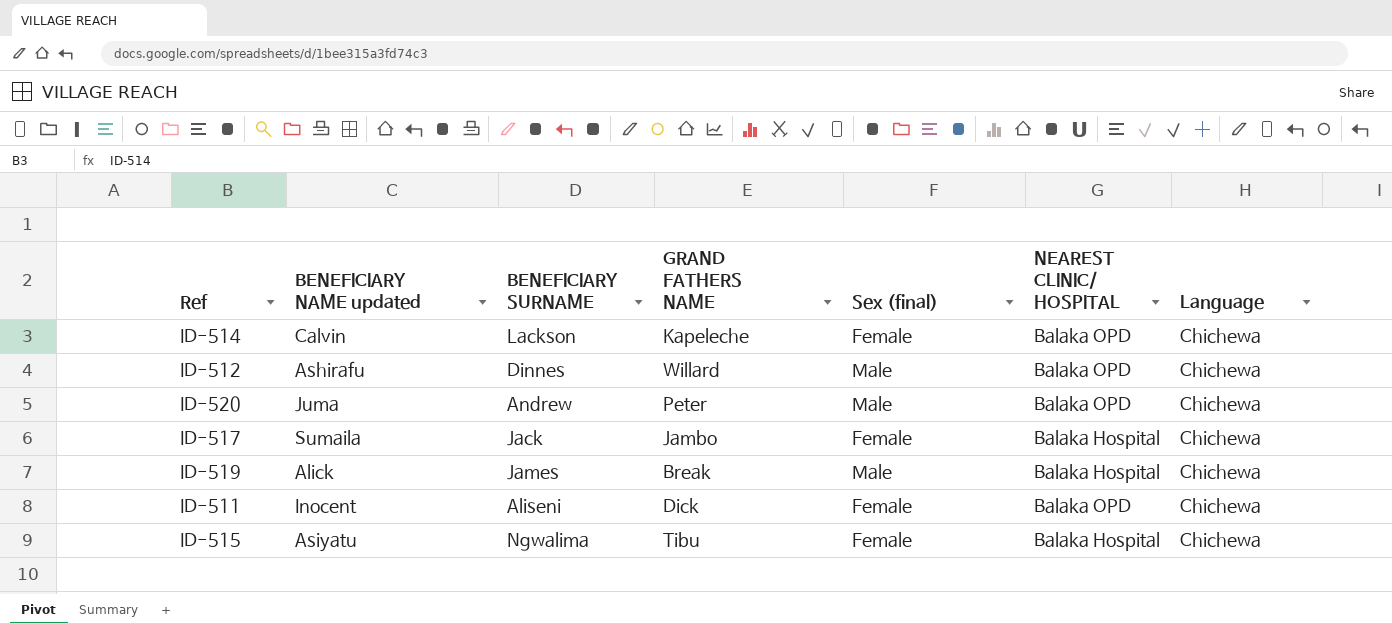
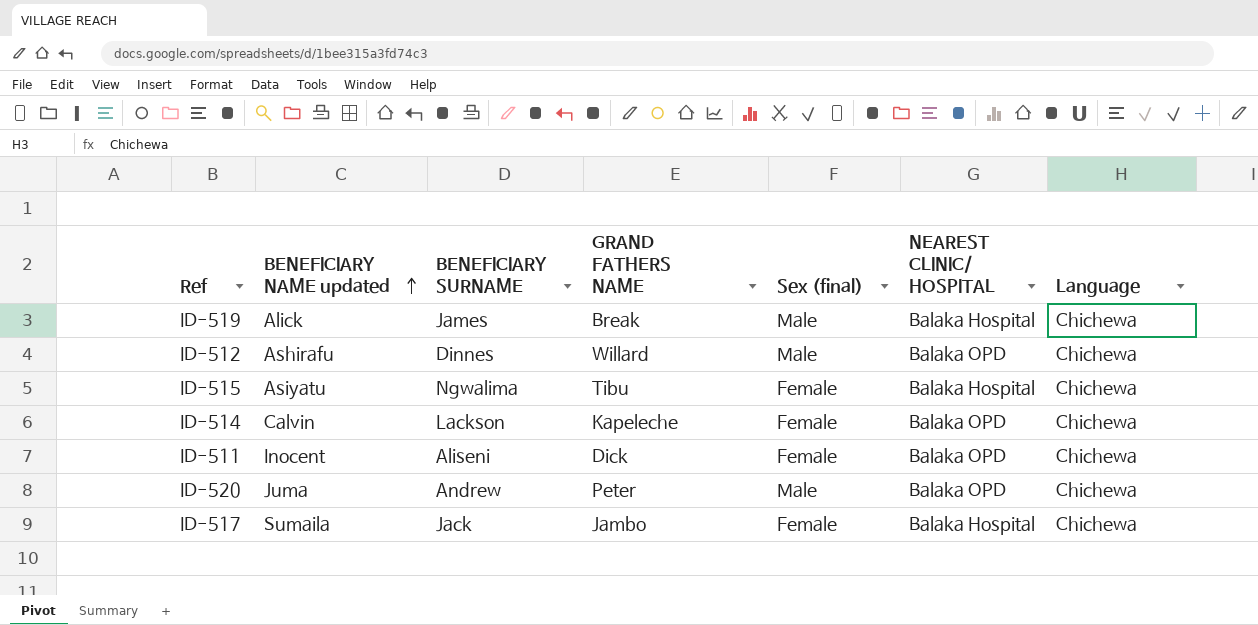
row order: none -> BENEFICIARY NAME updated ascending

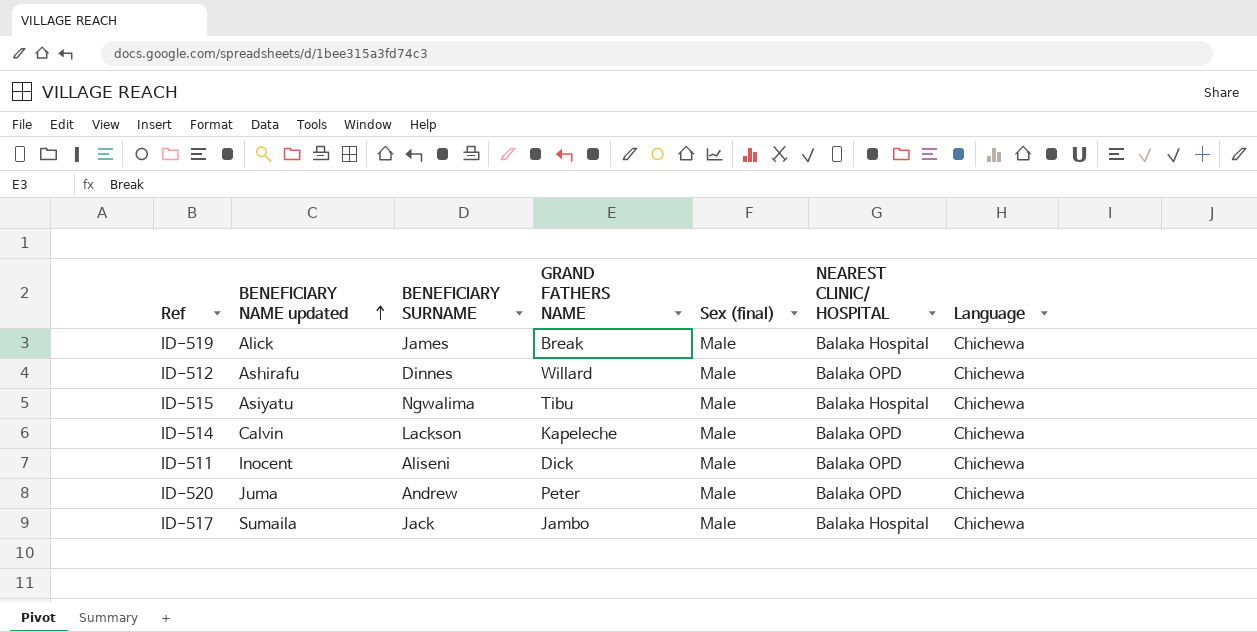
ID-515 | Sex (final): Female -> Male
ID-514 | Sex (final): Female -> Male
ID-511 | Sex (final): Female -> Male
ID-517 | Sex (final): Female -> Male

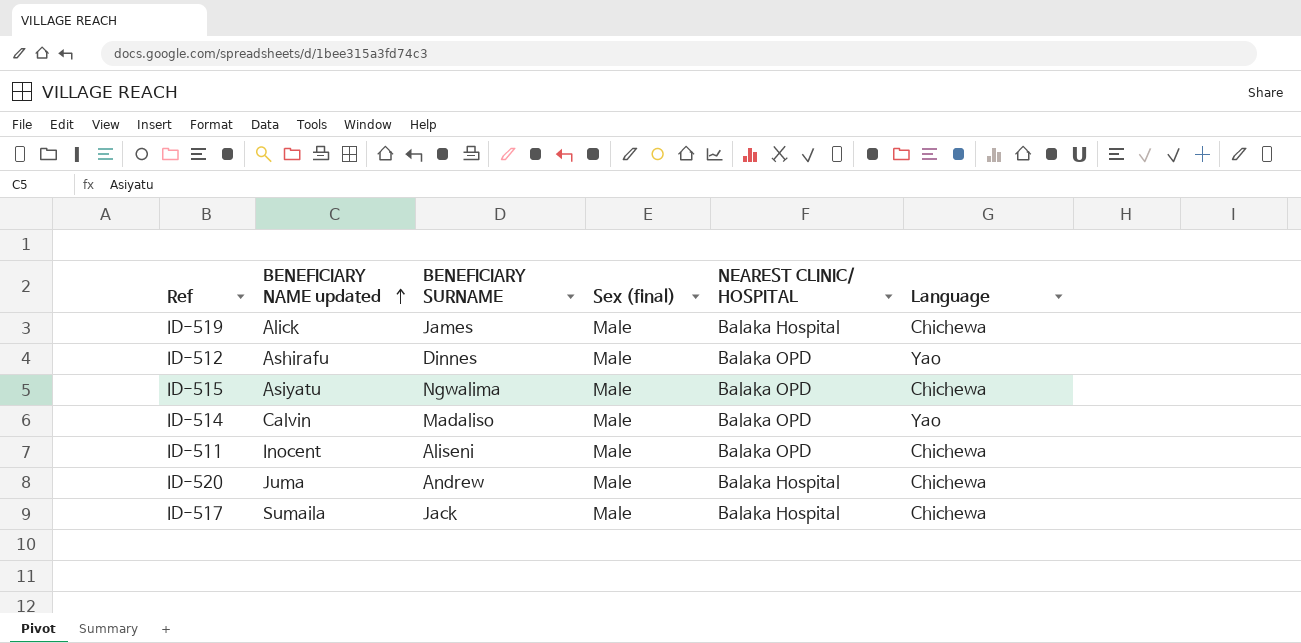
column GRAND FATHERS NAME | position: 4 -> none
ID-512 | Language: Chichewa -> Yao
ID-515 | NEAREST CLINIC/ HOSPITAL: Balaka Hospital -> Balaka OPD
ID-514 | BENEFICIARY SURNAME: Lackson -> Madaliso
ID-514 | Language: Chichewa -> Yao
ID-520 | NEAREST CLINIC/ HOSPITAL: Balaka OPD -> Balaka Hospital

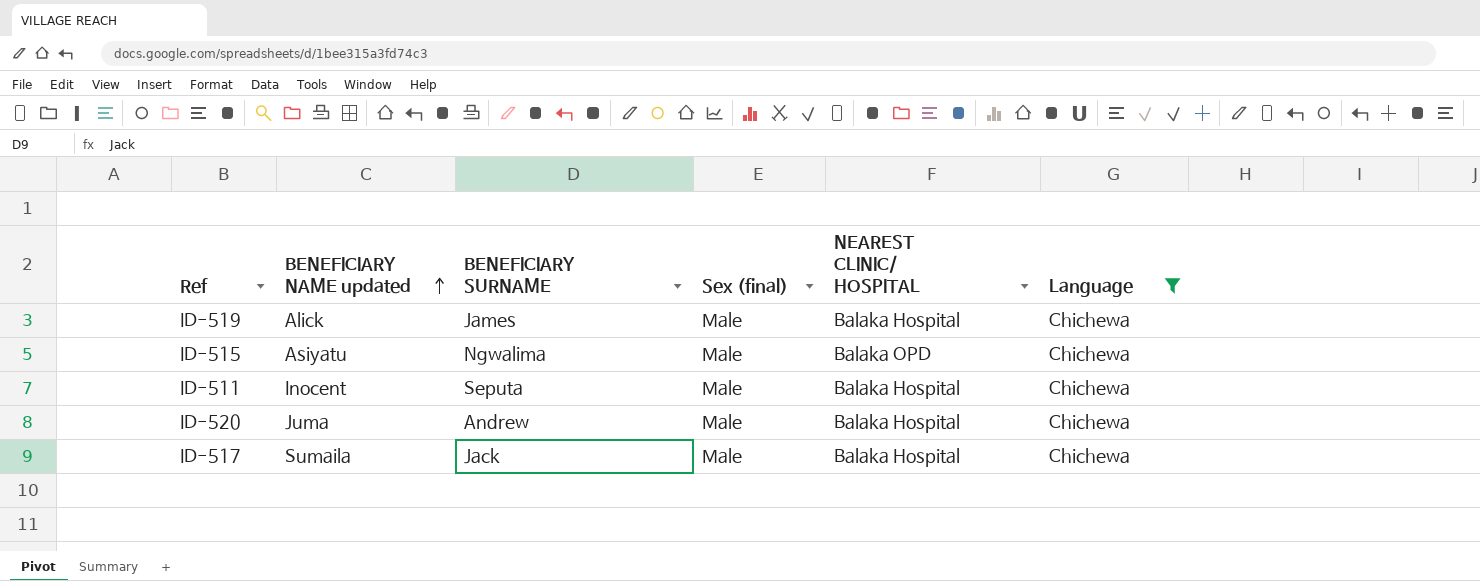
filter: none -> Language = Chichewa
ID-511 | BENEFICIARY SURNAME: Aliseni -> Seputa
ID-511 | NEAREST CLINIC/ HOSPITAL: Balaka OPD -> Balaka Hospital

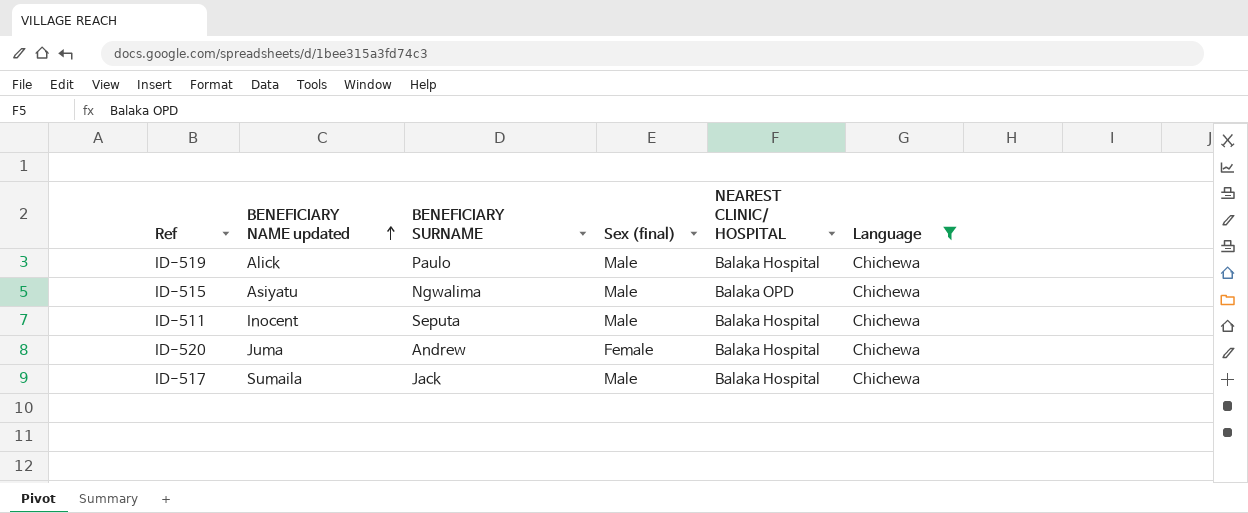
ID-519 | BENEFICIARY SURNAME: James -> Paulo
ID-520 | Sex (final): Male -> Female

